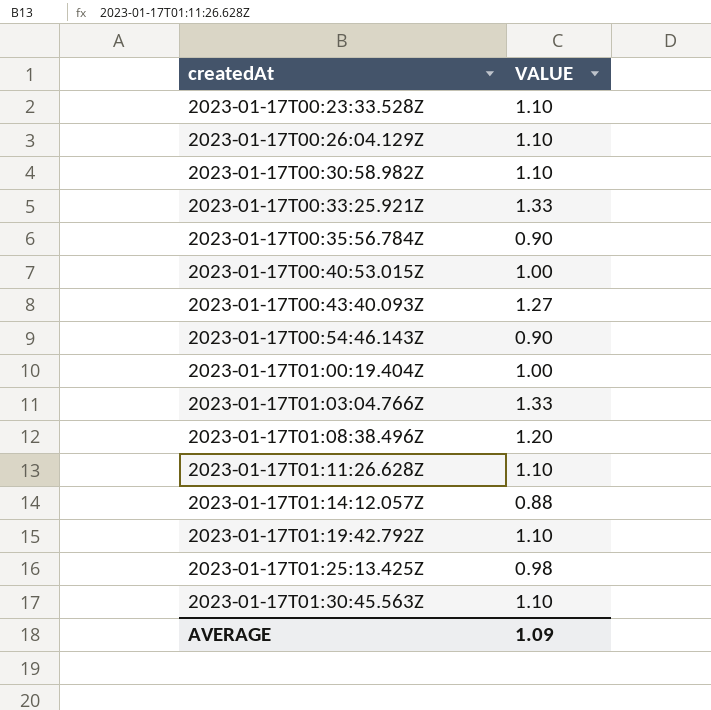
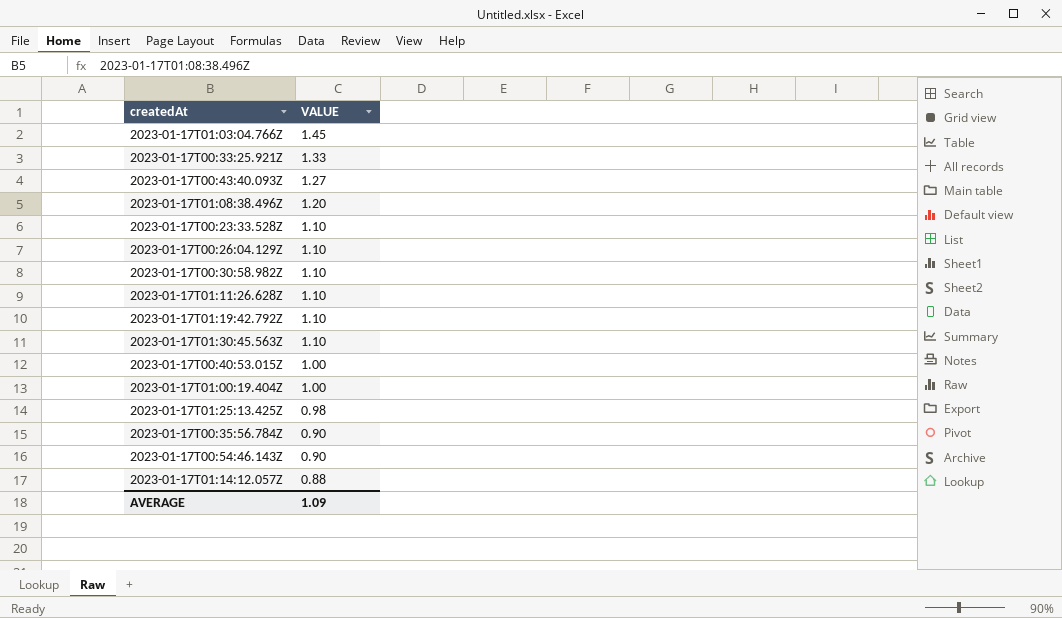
row order: createdAt ascending -> VALUE descending
2023-01-17T01:03:04.766Z | VALUE: 1.33 -> 1.45

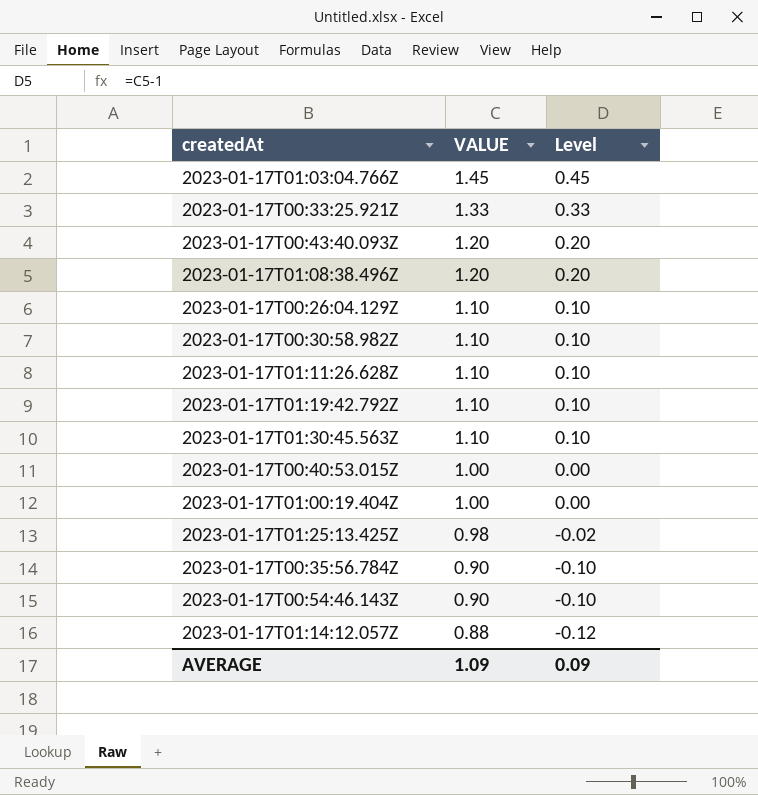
column Level | formula: none -> [VALUE] - 1
row 2023-01-17T00:23:33.528Z: 1.10 -> none
2023-01-17T00:43:40.093Z | VALUE: 1.27 -> 1.20

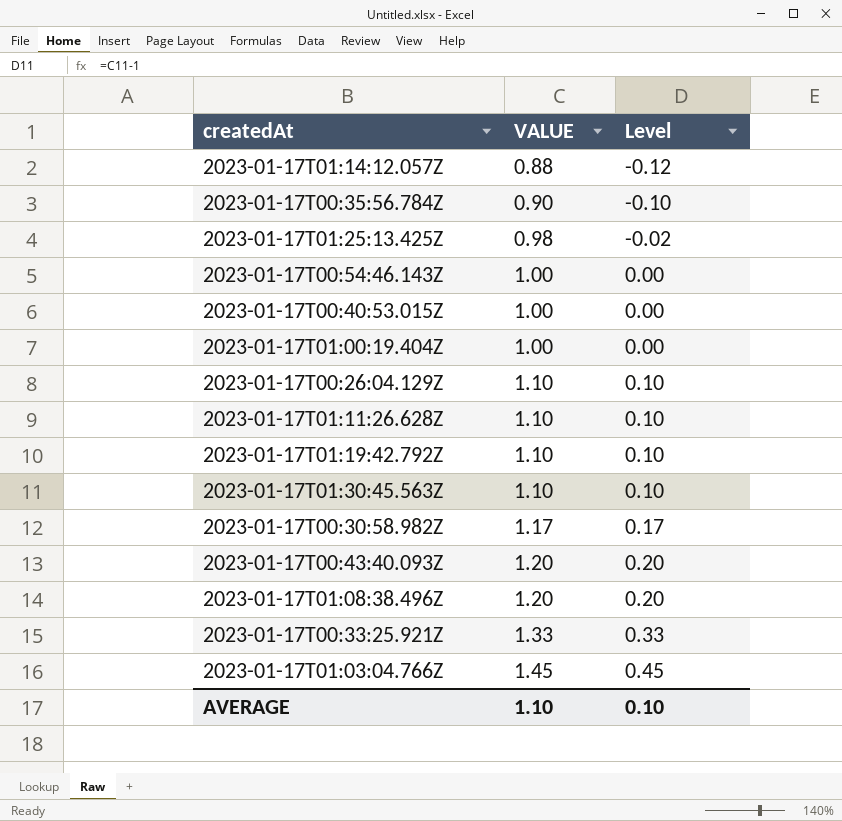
row order: VALUE descending -> VALUE ascending
2023-01-17T00:54:46.143Z | VALUE: 0.90 -> 1.00
2023-01-17T00:54:46.143Z | Level: -0.10 -> 0.00
2023-01-17T00:30:58.982Z | VALUE: 1.10 -> 1.17
2023-01-17T00:30:58.982Z | Level: 0.10 -> 0.17
AVERAGE | VALUE: 1.09 -> 1.10
AVERAGE | Level: 0.09 -> 0.10

